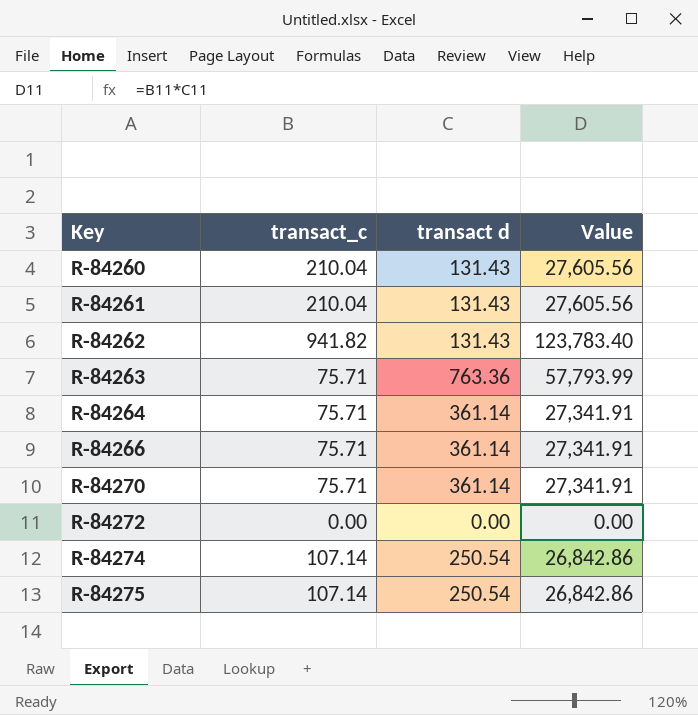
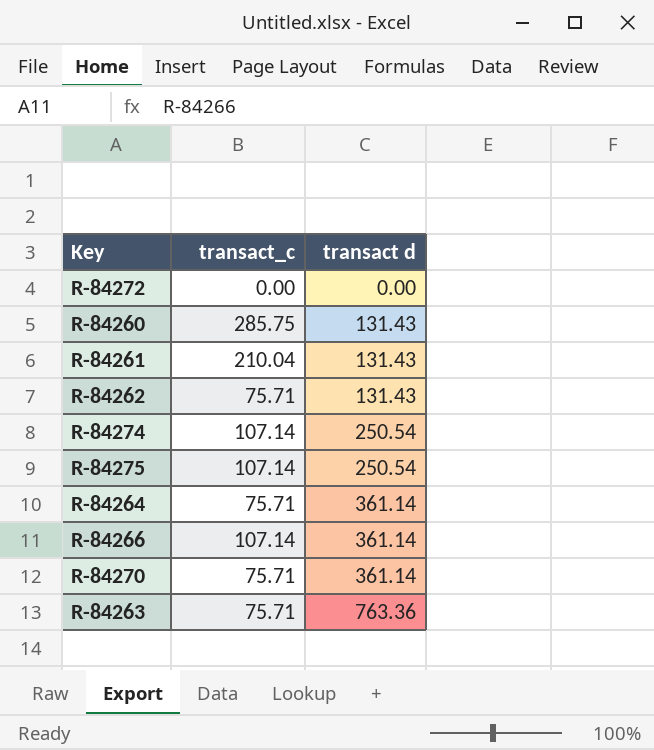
row order: Key ascending -> transact d ascending
column Value | formula: [transact_c] * [transact d] -> none
R-84260 | transact_c: 210.04 -> 285.75
R-84262 | transact_c: 941.82 -> 75.71
R-84266 | transact_c: 75.71 -> 107.14

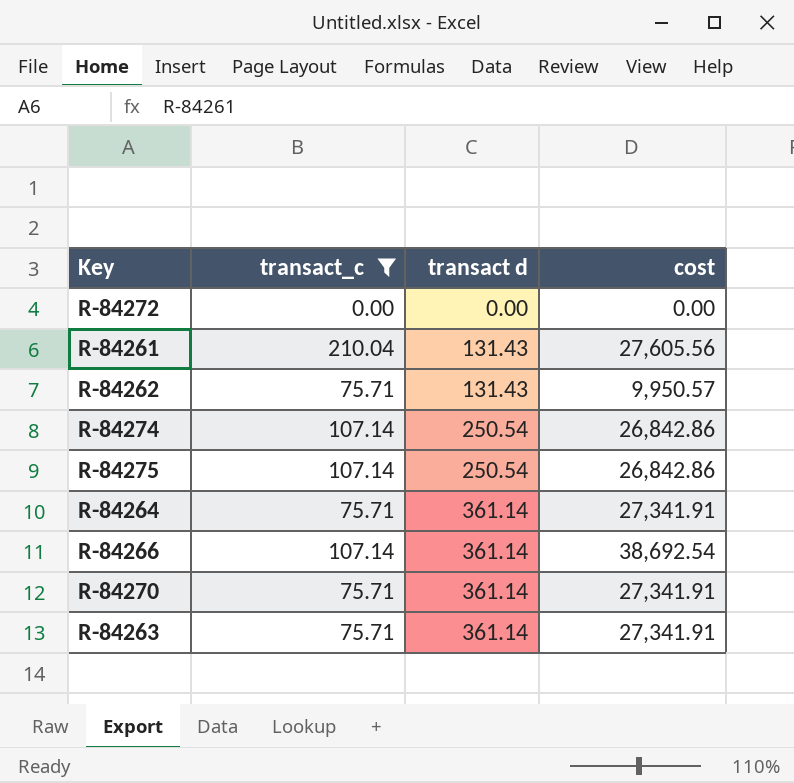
filter: none -> transact_c != 285.75
column cost | formula: none -> [transact_c] * [transact d]
R-84263 | transact d: 763.36 -> 361.14

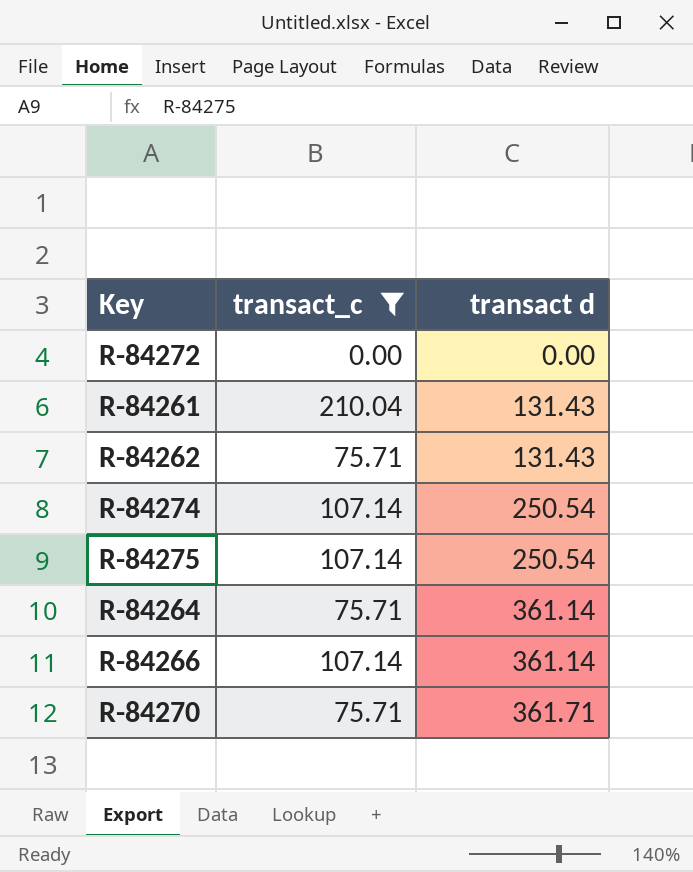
column cost | formula: [transact_c] * [transact d] -> none
row R-84263: 75.71 | 361.14 | 27,341.91 -> none
R-84270 | transact d: 361.14 -> 361.71

